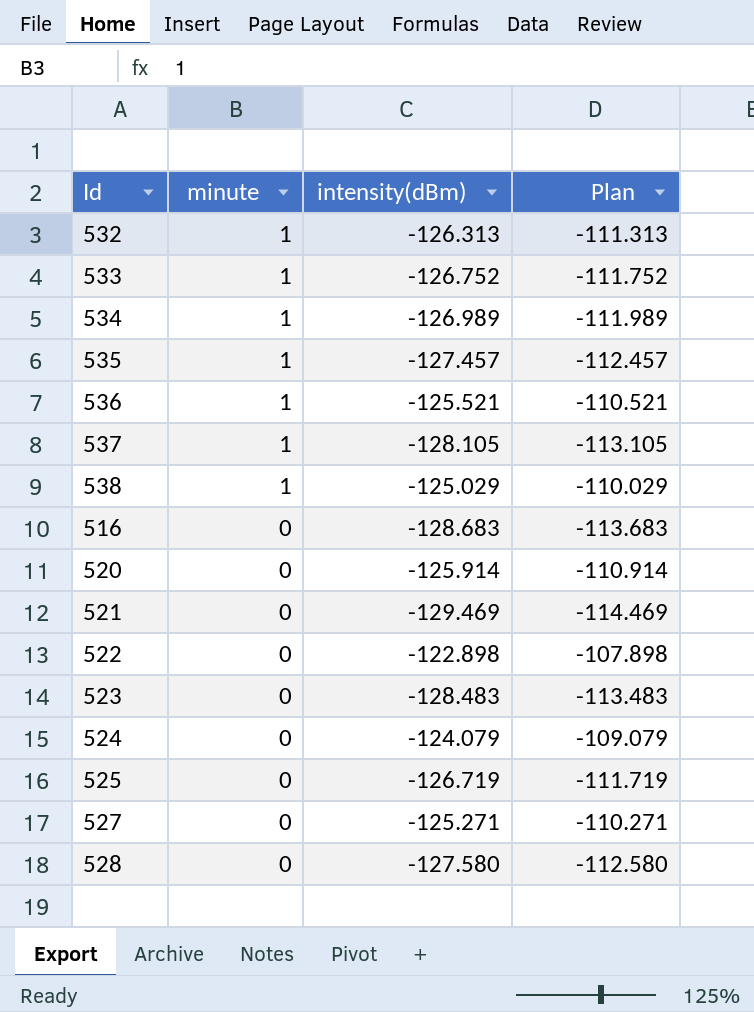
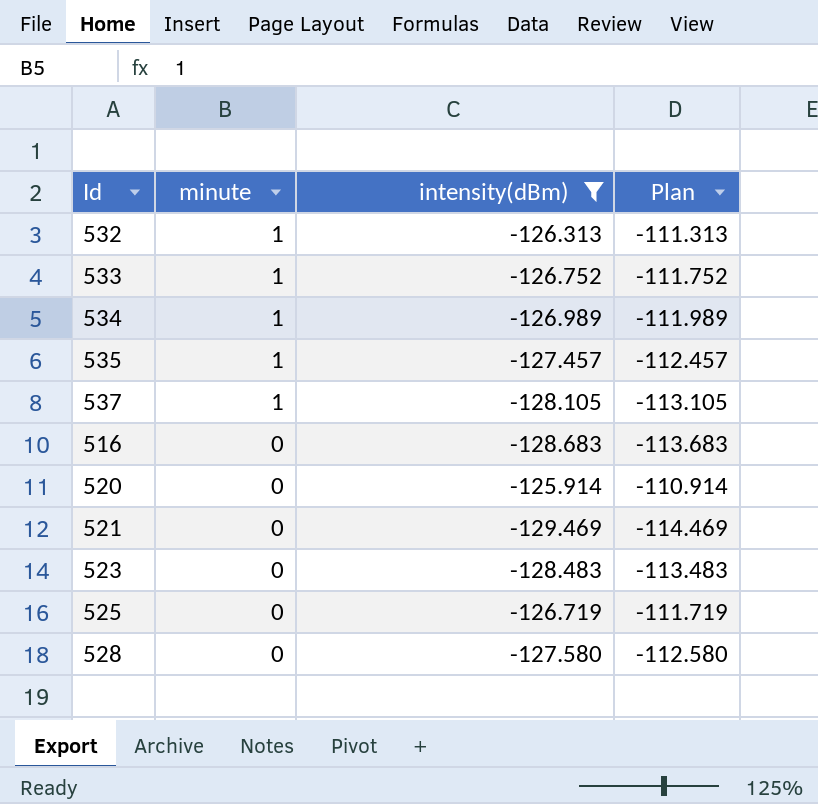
filter: none -> intensity(dBm) <= -125.914

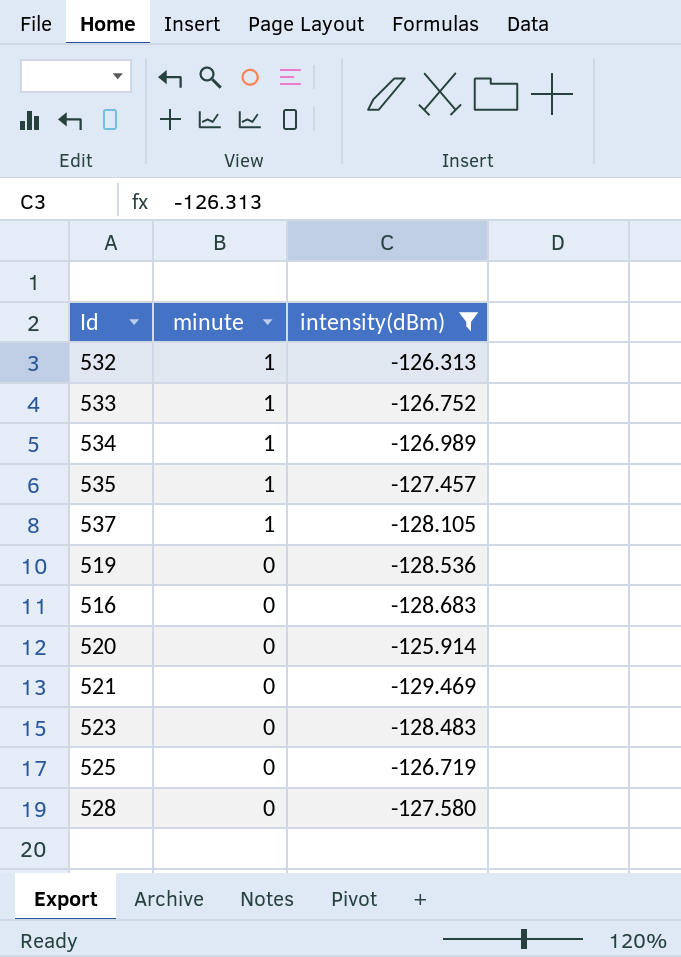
column Plan | formula: [intensity(dBm)] + 15 -> none
row 519: none -> 0 | -128.536

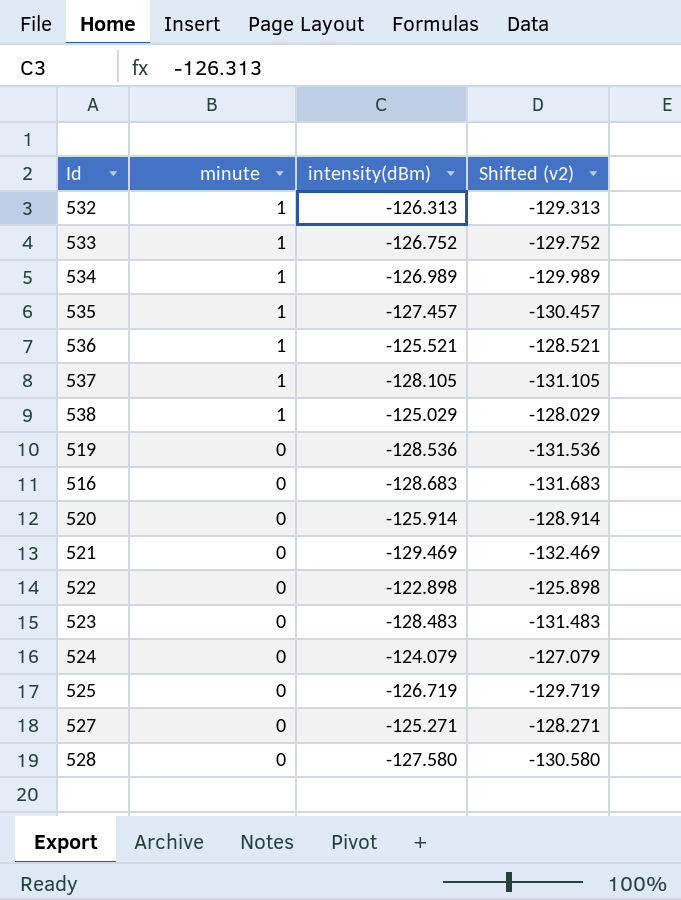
filter: intensity(dBm) <= -125.914 -> none
column Shifted (v2) | formula: none -> [intensity(dBm)] - 3

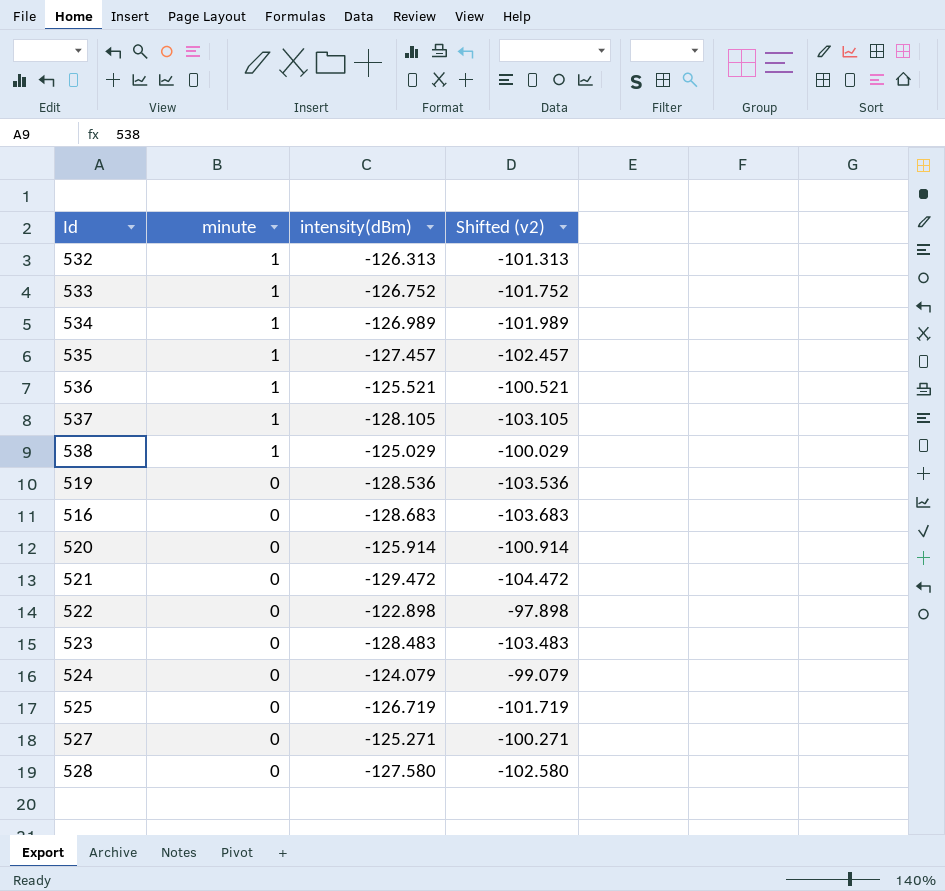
column Shifted (v2) | formula: [intensity(dBm)] - 3 -> [intensity(dBm)] + 25
521 | intensity(dBm): -129.469 -> -129.472

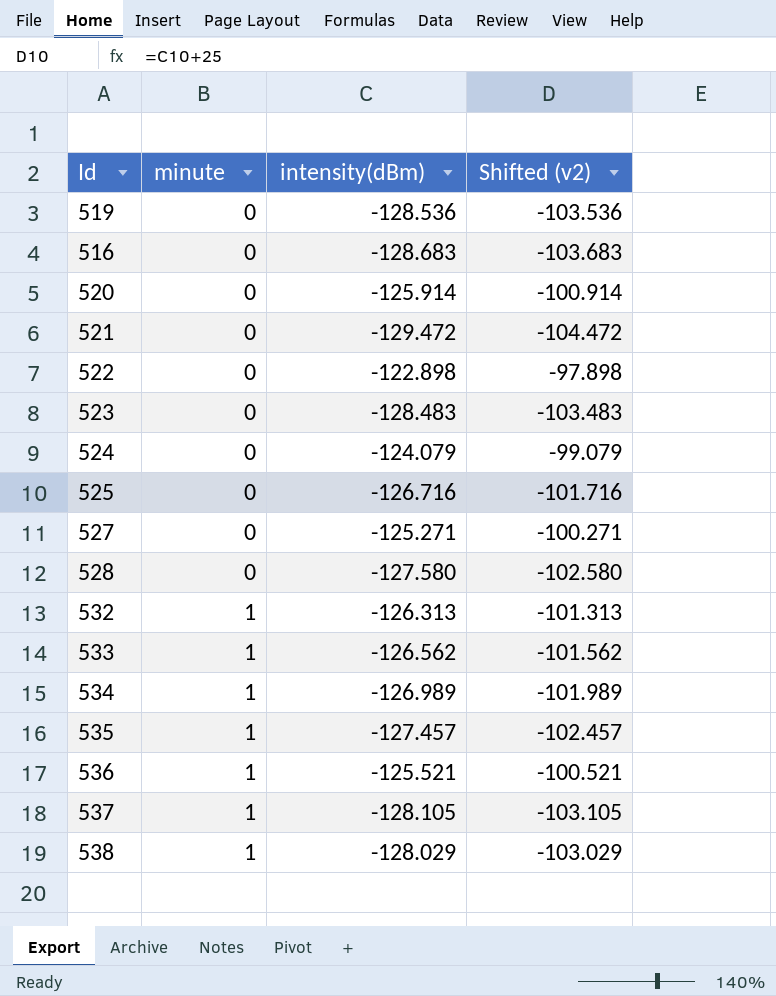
row order: minute descending -> minute ascending
525 | intensity(dBm): -126.719 -> -126.716
525 | Shifted (v2): -101.719 -> -101.716
533 | intensity(dBm): -126.752 -> -126.562
533 | Shifted (v2): -101.752 -> -101.562
538 | intensity(dBm): -125.029 -> -128.029
538 | Shifted (v2): -100.029 -> -103.029

